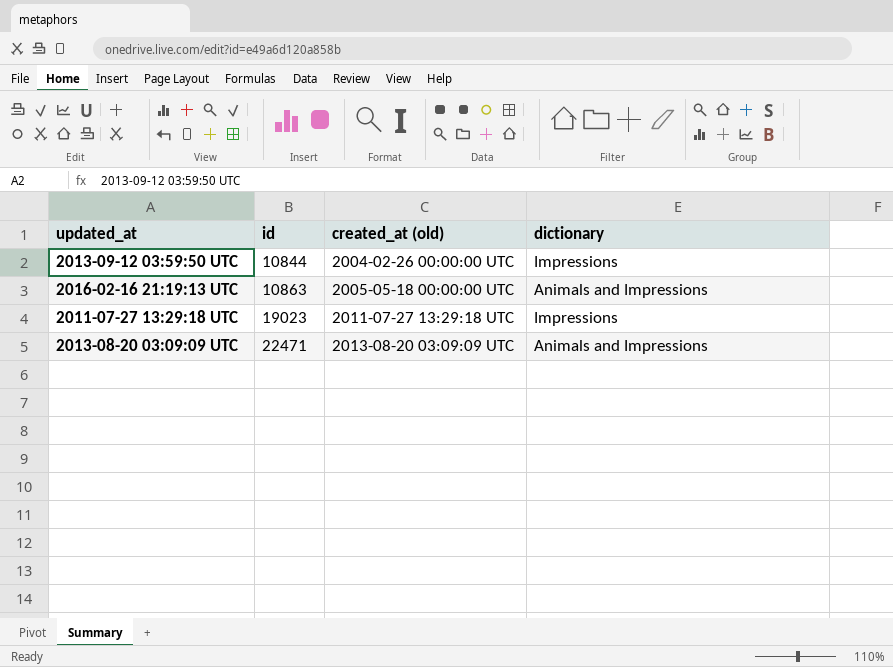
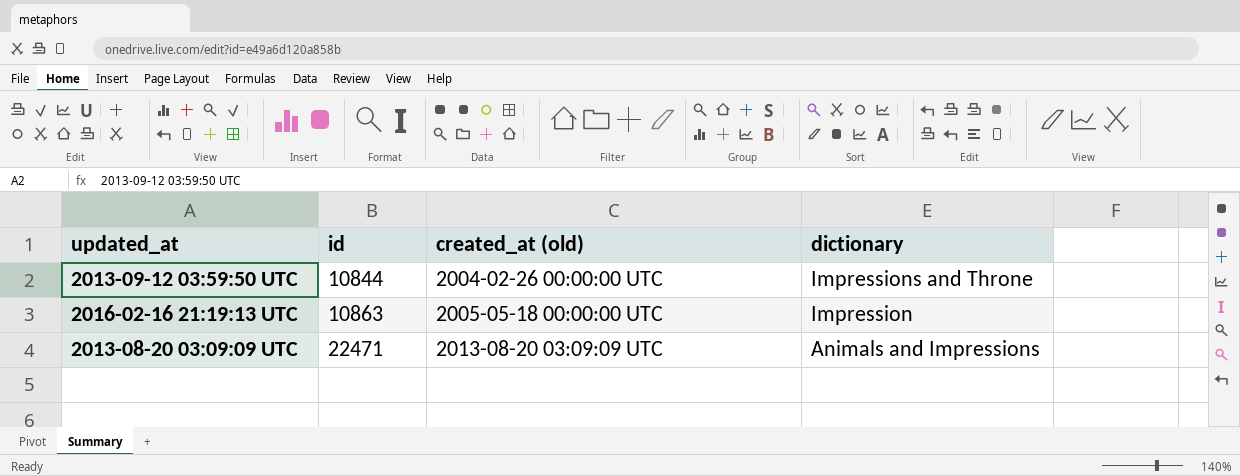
row 2011-07-27 13:29:18 UTC: 19023 | 2011-07-27 13:29:18 UTC | Impressions -> none
2013-09-12 03:59:50 UTC | dictionary: Impressions -> Impressions and Throne
2016-02-16 21:19:13 UTC | dictionary: Animals and Impressions -> Impression

